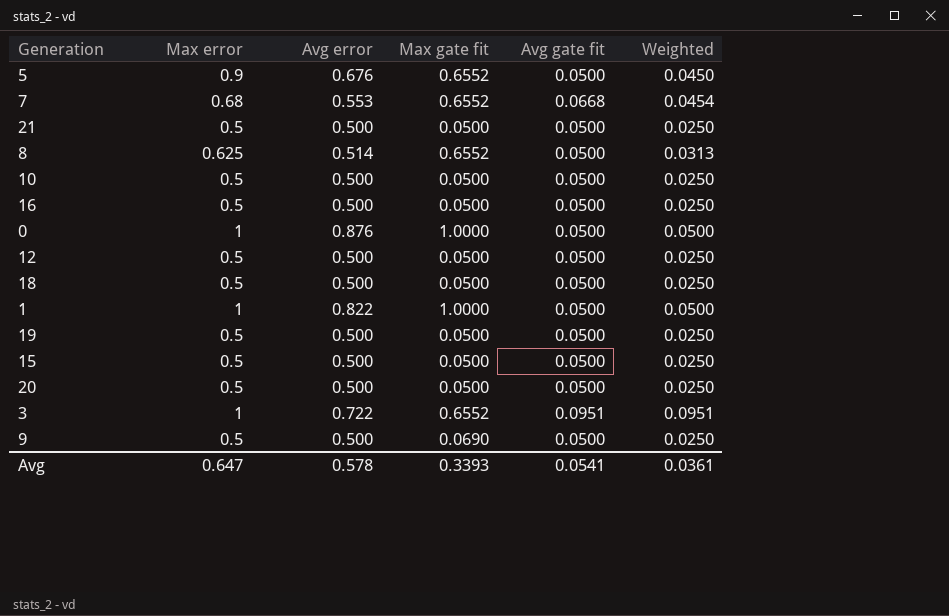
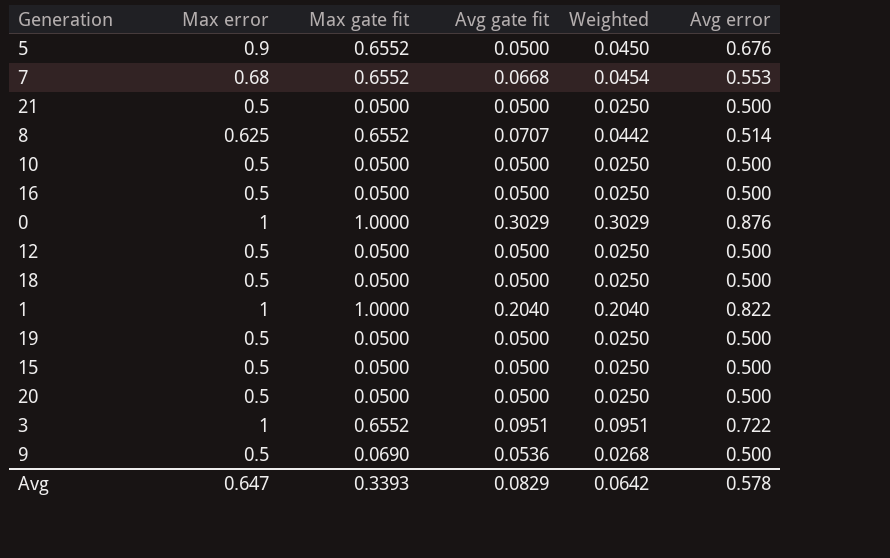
column Avg error | position: 3 -> 6
8 | Avg gate fit: 0.0500 -> 0.0707
8 | Weighted: 0.0313 -> 0.0442
0 | Avg gate fit: 0.0500 -> 0.3029
0 | Weighted: 0.0500 -> 0.3029
1 | Avg gate fit: 0.0500 -> 0.2040
1 | Weighted: 0.0500 -> 0.2040
9 | Avg gate fit: 0.0500 -> 0.0536
9 | Weighted: 0.0250 -> 0.0268
Avg | Avg gate fit: 0.0541 -> 0.0829
Avg | Weighted: 0.0361 -> 0.0642

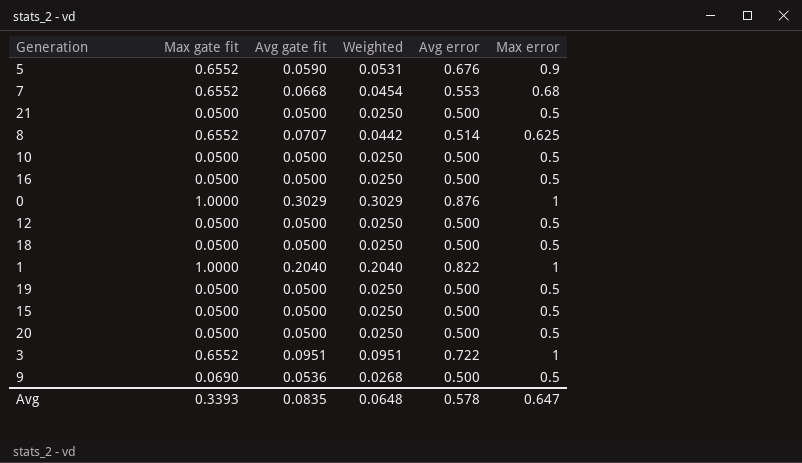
column Max error | position: 2 -> 6
5 | Avg gate fit: 0.0500 -> 0.0590
5 | Weighted: 0.0450 -> 0.0531
Avg | Avg gate fit: 0.0829 -> 0.0835
Avg | Weighted: 0.0642 -> 0.0648

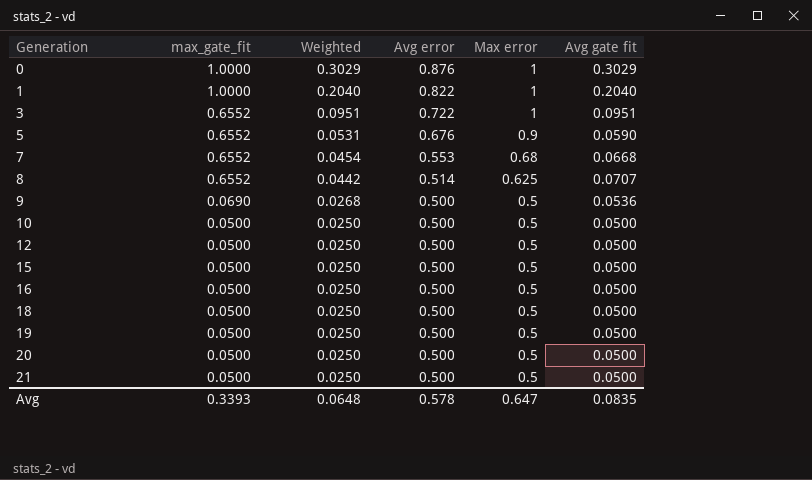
row order: none -> Generation ascending
column name: Max gate fit -> max_gate_fit
column Avg gate fit | position: 3 -> 6

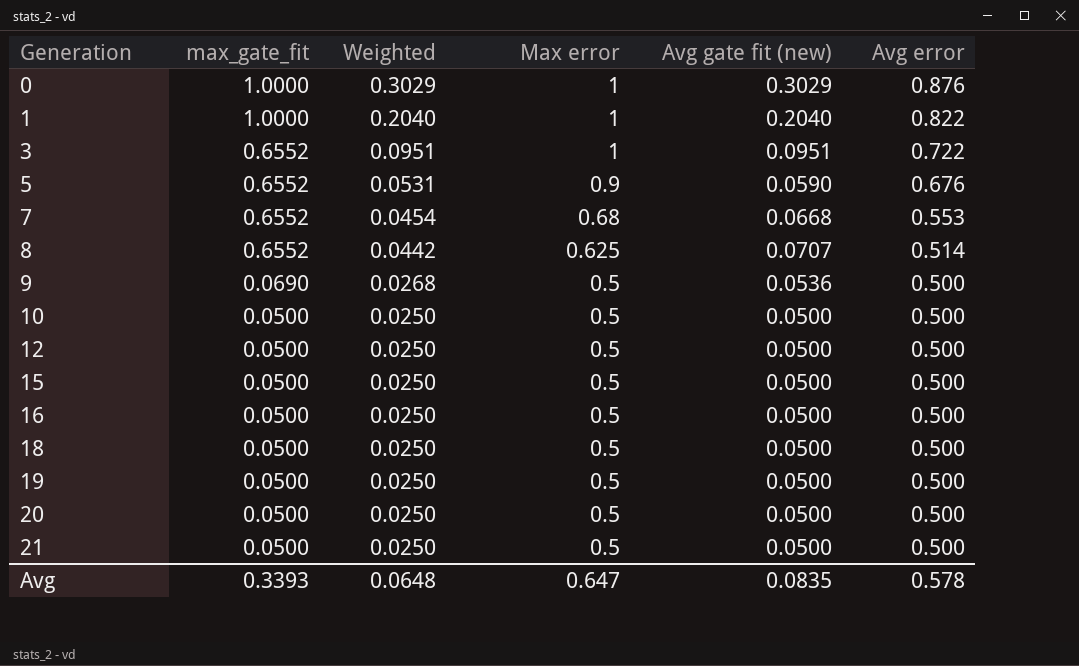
column name: Avg gate fit -> Avg gate fit (new)
column Avg error | position: 4 -> 6

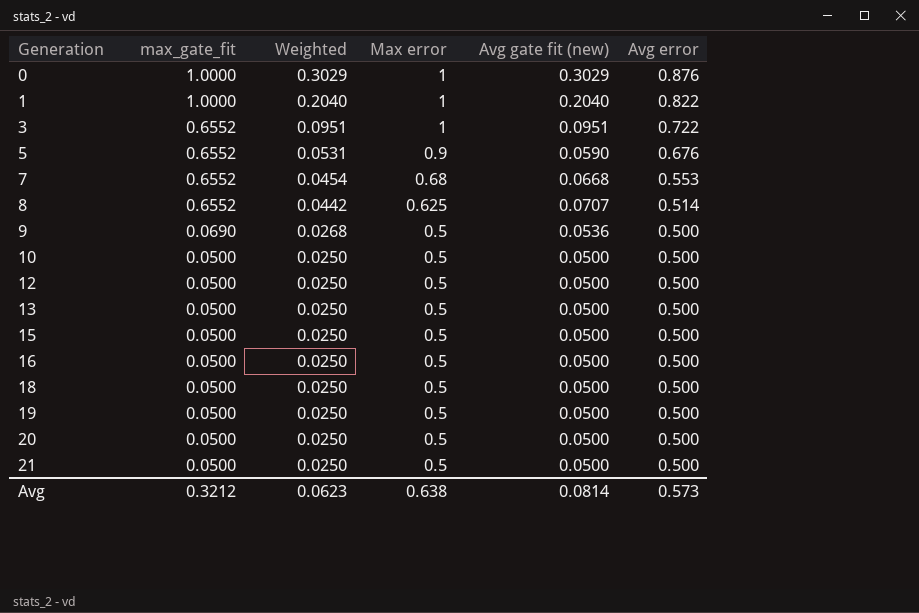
row 13: none -> 0.0500 | 0.0250 | 0.5 | 0.0500 | 0.500
Avg | max_gate_fit: 0.3393 -> 0.3212
Avg | Weighted: 0.0648 -> 0.0623
Avg | Max error: 0.647 -> 0.638
Avg | Avg gate fit (new): 0.0835 -> 0.0814
Avg | Avg error: 0.578 -> 0.573

